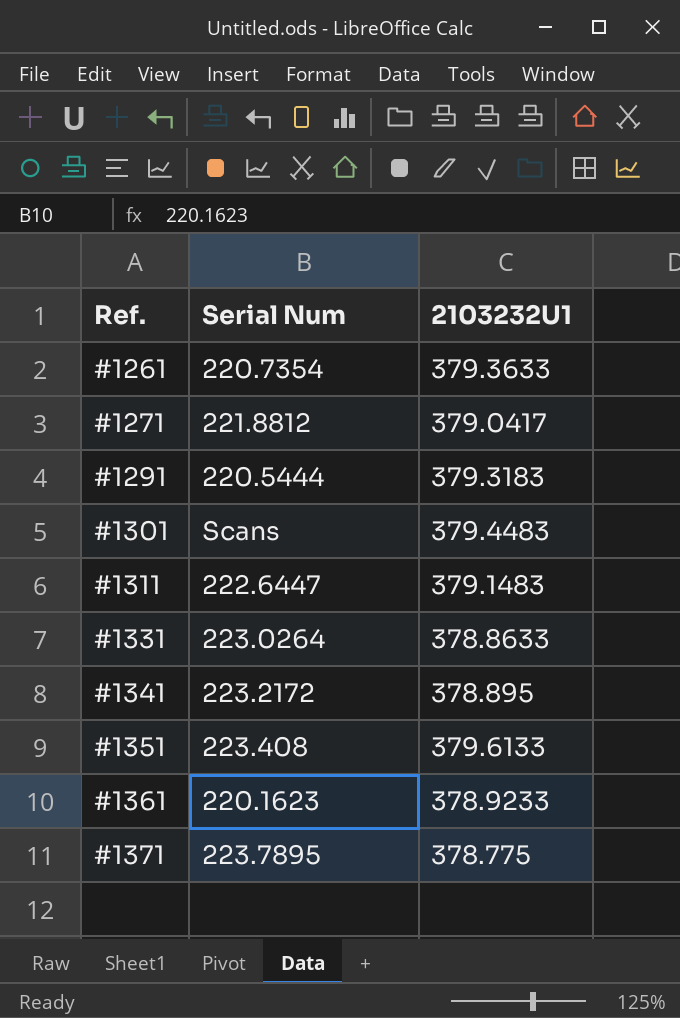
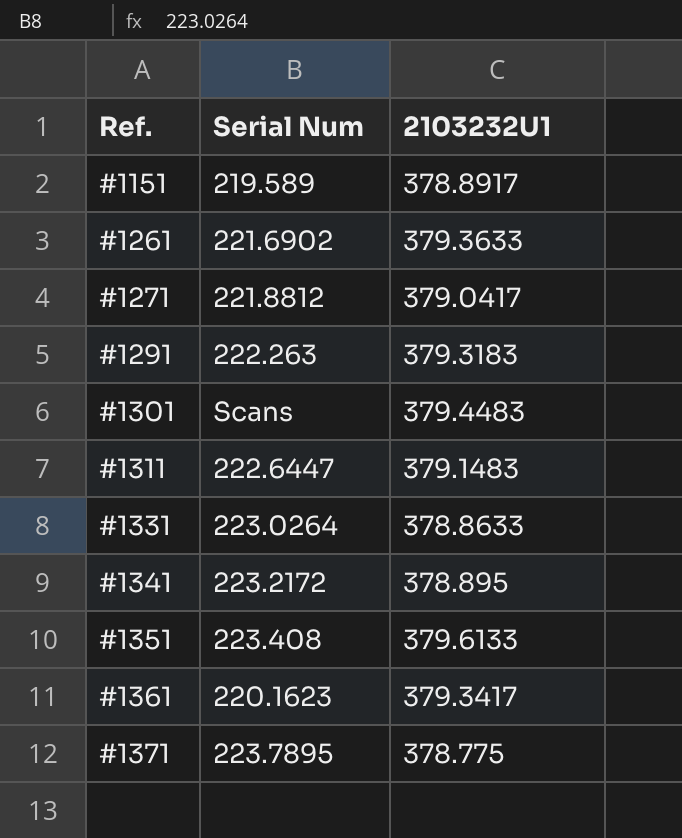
row #1151: none -> 219.589 | 378.8917
#1261 | Serial Num: 220.7354 -> 221.6902
#1291 | Serial Num: 220.5444 -> 222.263
#1361 | 2103232U1: 378.9233 -> 379.3417

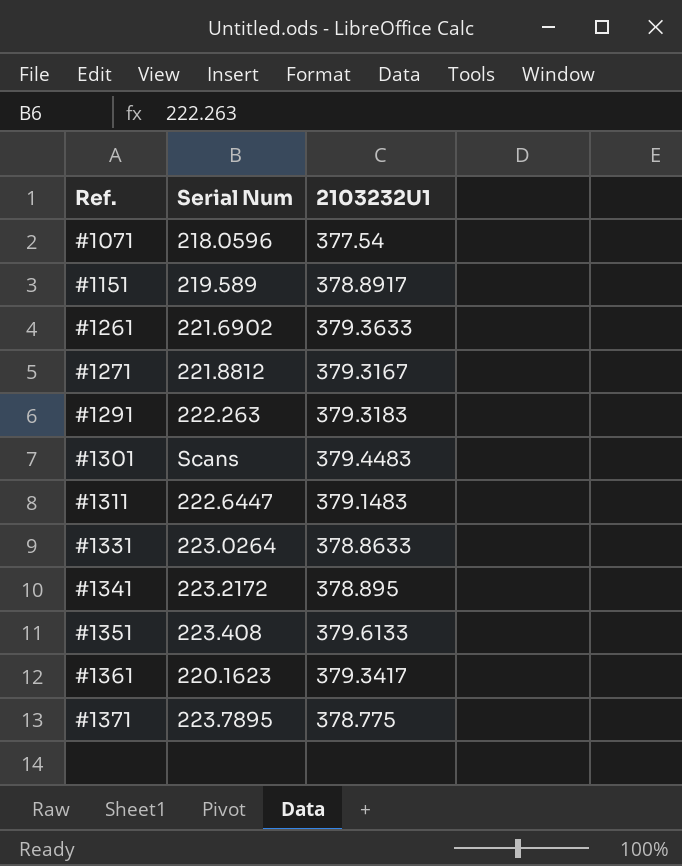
row #1071: none -> 218.0596 | 377.54
#1271 | 2103232U1: 379.0417 -> 379.3167

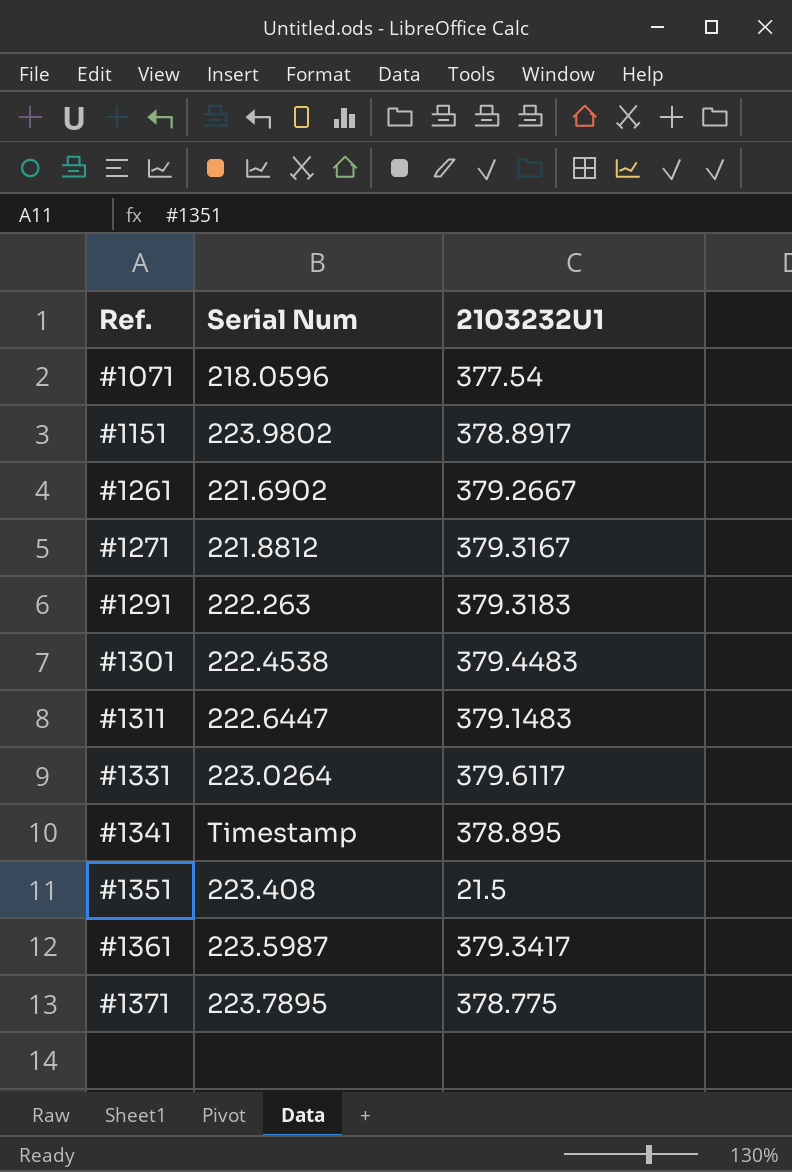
#1151 | Serial Num: 219.589 -> 223.9802
#1261 | 2103232U1: 379.3633 -> 379.2667
#1301 | Serial Num: Scans -> 222.4538
#1331 | 2103232U1: 378.8633 -> 379.6117
#1341 | Serial Num: 223.2172 -> Timestamp
#1351 | 2103232U1: 379.6133 -> 21.5
#1361 | Serial Num: 220.1623 -> 223.5987

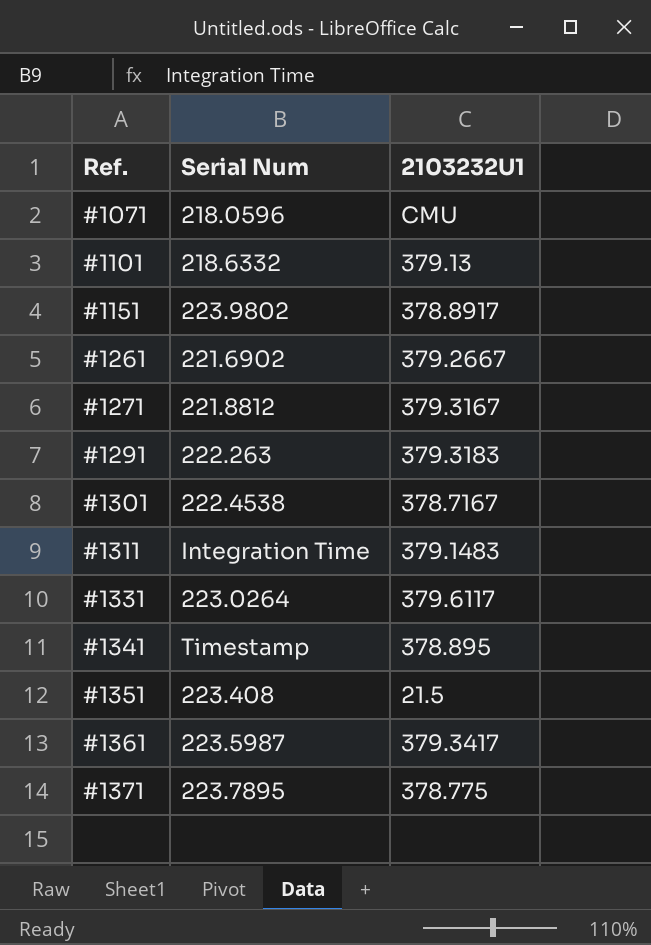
#1071 | 2103232U1: 377.54 -> CMU
row #1101: none -> 218.6332 | 379.13
#1301 | 2103232U1: 379.4483 -> 378.7167
#1311 | Serial Num: 222.6447 -> Integration Time

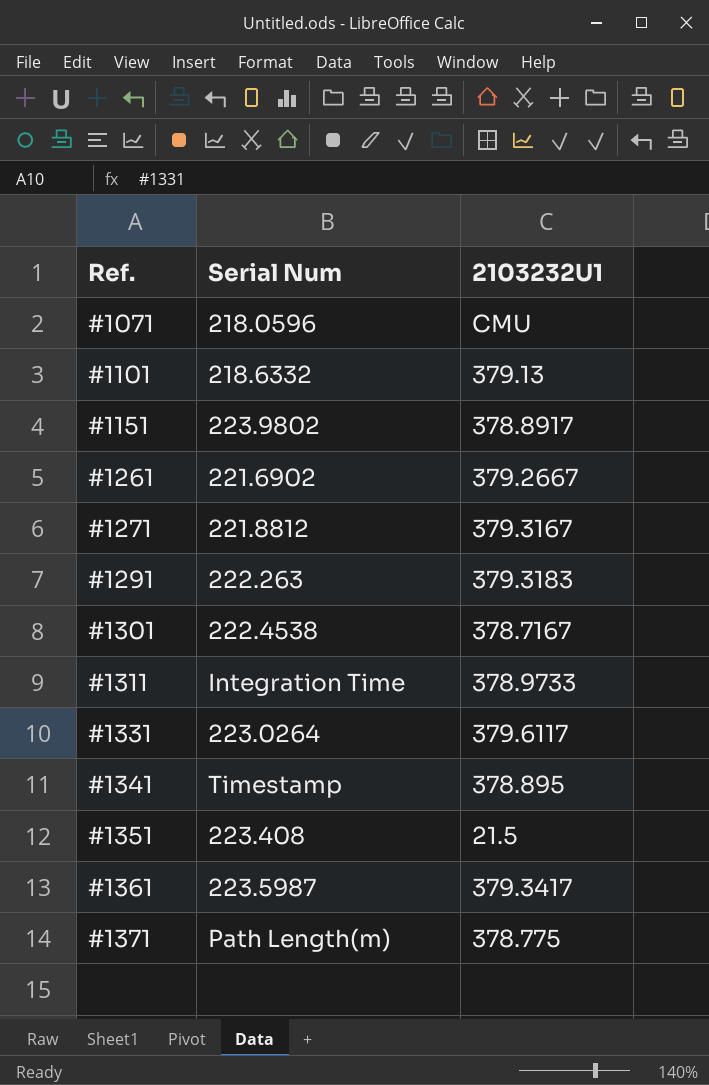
#1311 | 2103232U1: 379.1483 -> 378.9733
#1371 | Serial Num: 223.7895 -> Path Length(m)

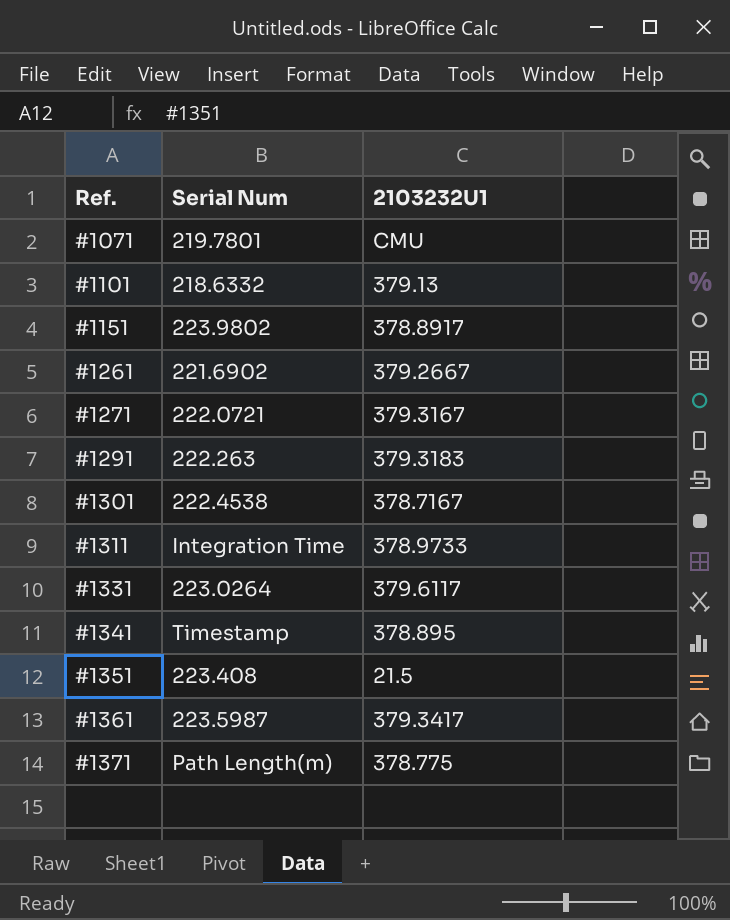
#1071 | Serial Num: 218.0596 -> 219.7801
#1271 | Serial Num: 221.8812 -> 222.0721

